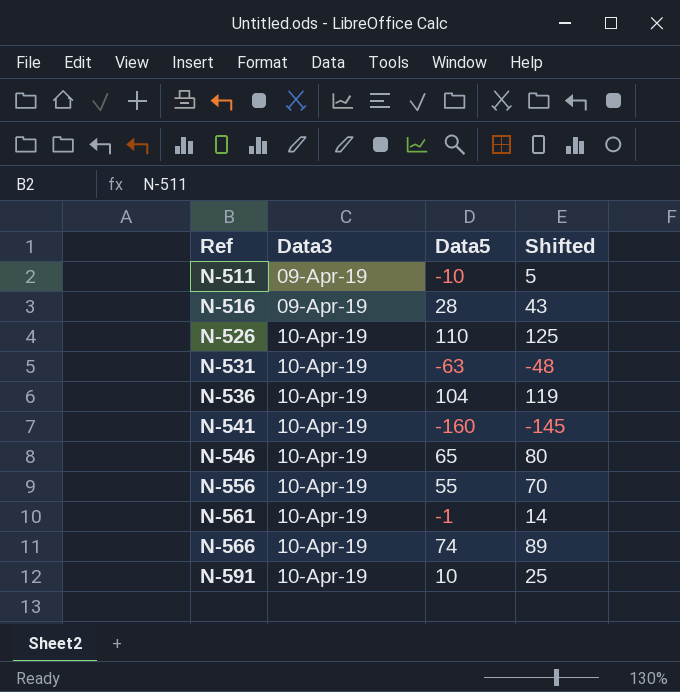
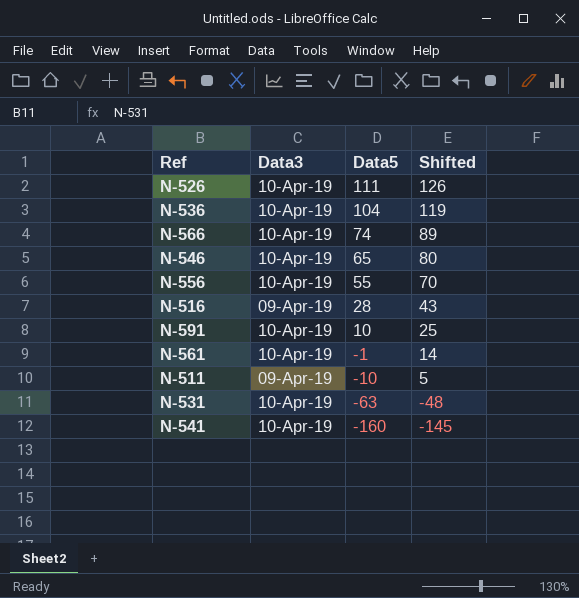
row order: Ref ascending -> Data5 descending
N-526 | Data5: 110 -> 111
N-526 | Shifted: 125 -> 126

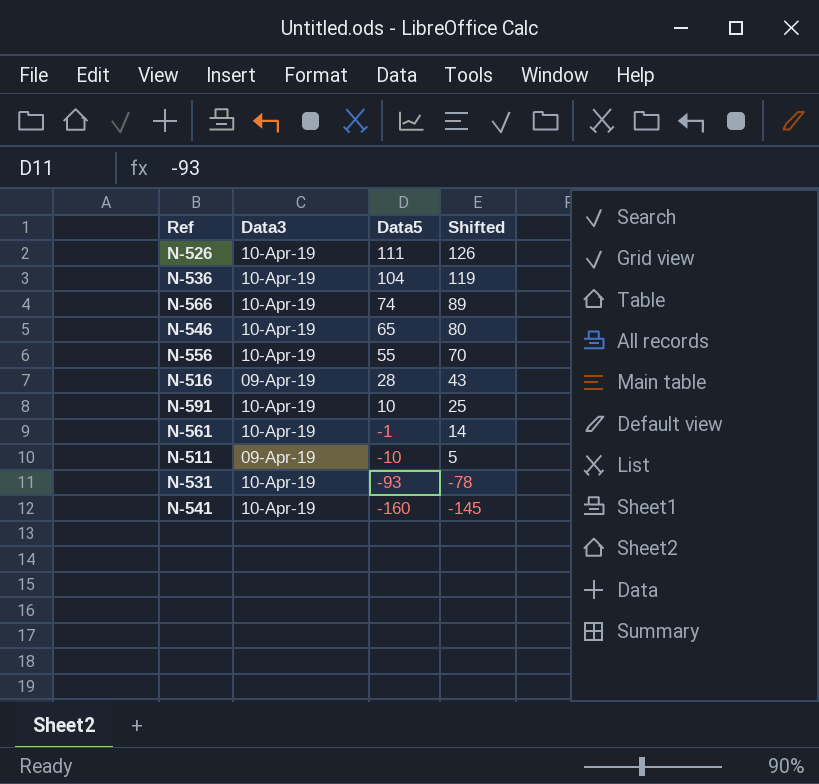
N-531 | Data5: -63 -> -93
N-531 | Shifted: -48 -> -78

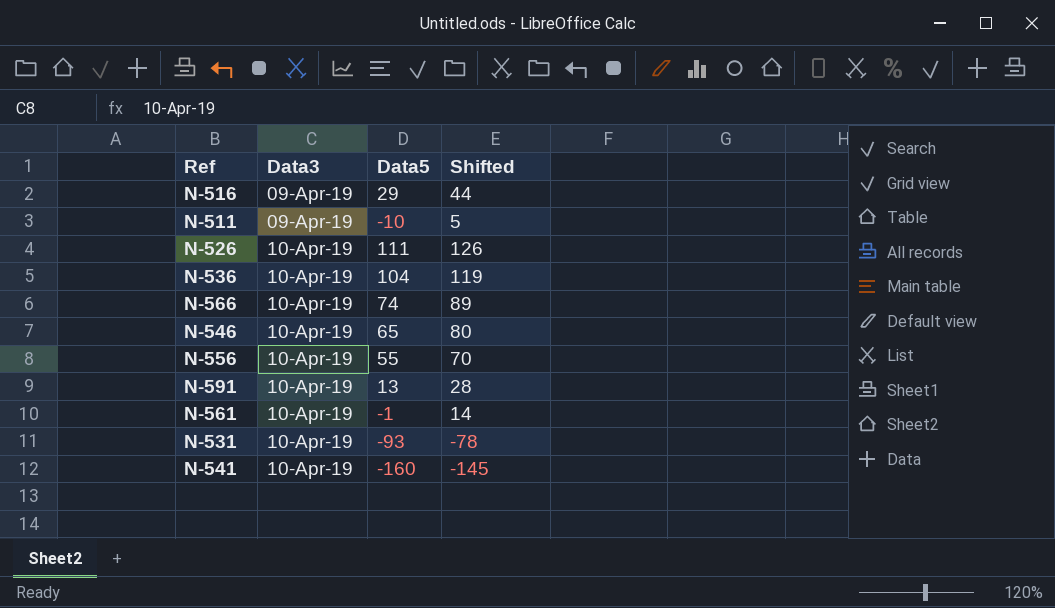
row order: Data5 descending -> Data3 ascending
N-516 | Data5: 28 -> 29
N-516 | Shifted: 43 -> 44
N-591 | Data5: 10 -> 13
N-591 | Shifted: 25 -> 28

